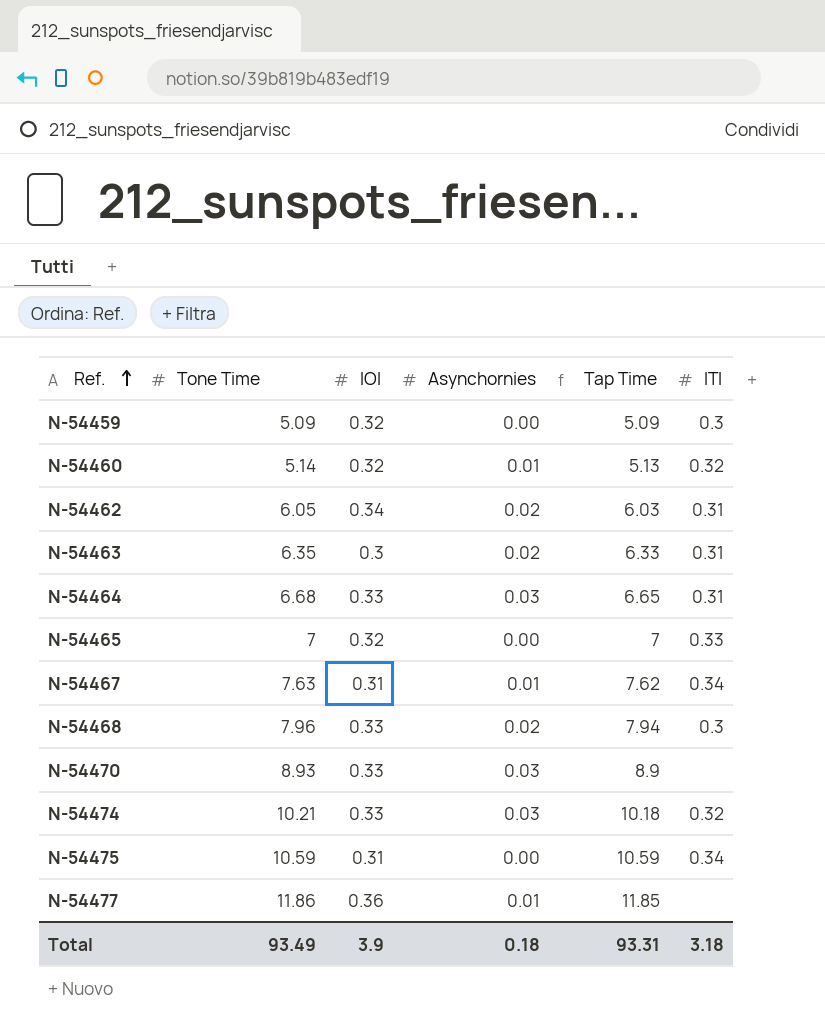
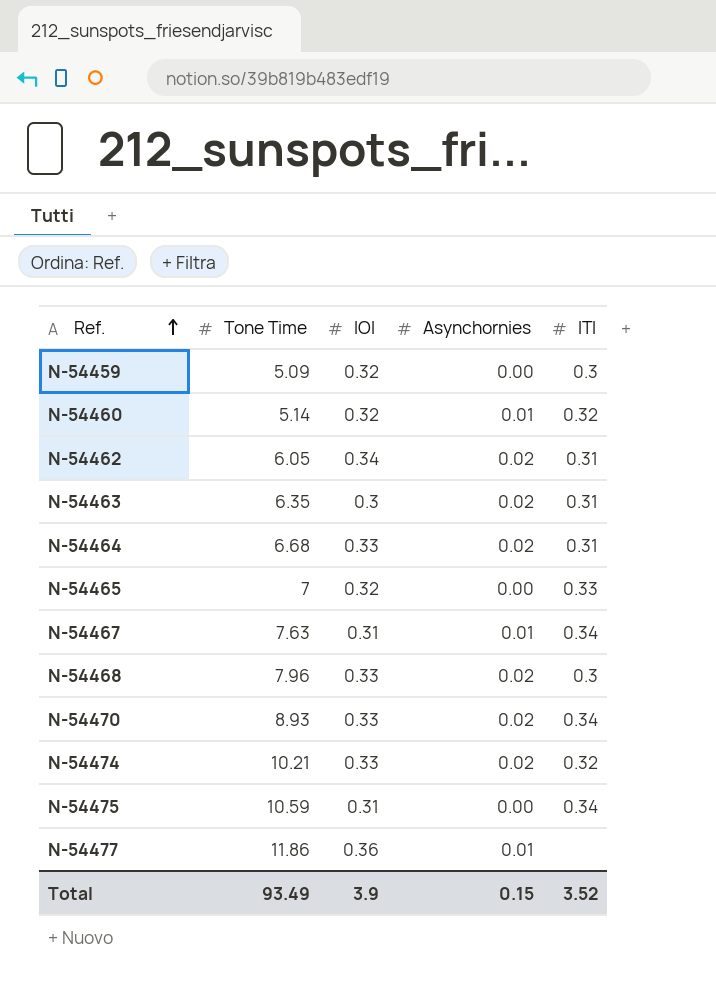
column Tap Time | formula: [Tone Time] - [Asynchornies] -> none
N-54464 | Asynchornies: 0.03 -> 0.02
N-54470 | Asynchornies: 0.03 -> 0.02
N-54470 | ITI: none -> 0.34
N-54474 | Asynchornies: 0.03 -> 0.02
Total | Asynchornies: 0.18 -> 0.15
Total | ITI: 3.18 -> 3.52

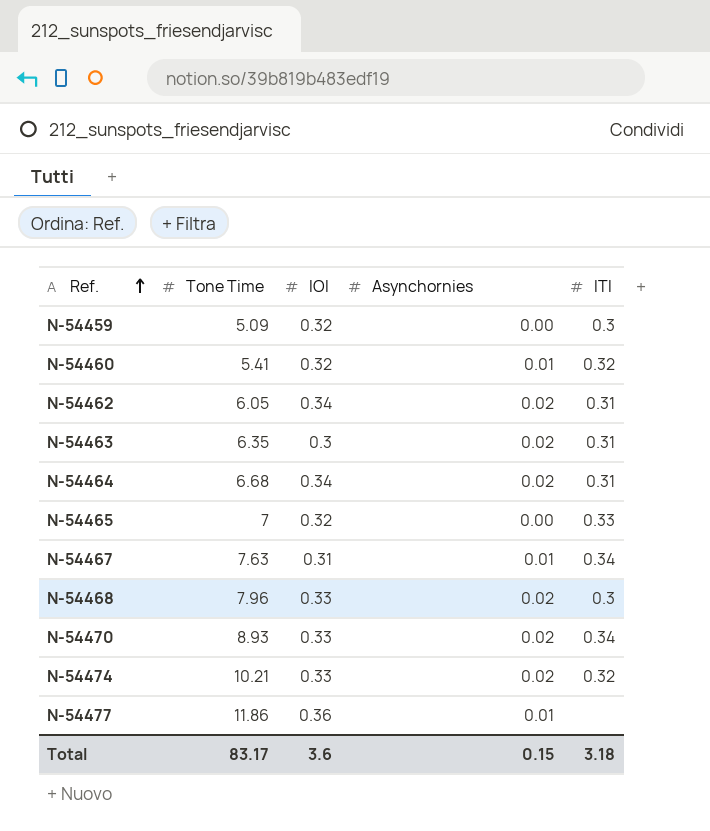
row N-54475: 10.59 | 0.31 | 0.00 | 0.34 -> none
N-54460 | Tone Time: 5.14 -> 5.41
N-54464 | IOI: 0.33 -> 0.34
Total | Tone Time: 93.49 -> 83.17
Total | IOI: 3.9 -> 3.6
Total | ITI: 3.52 -> 3.18

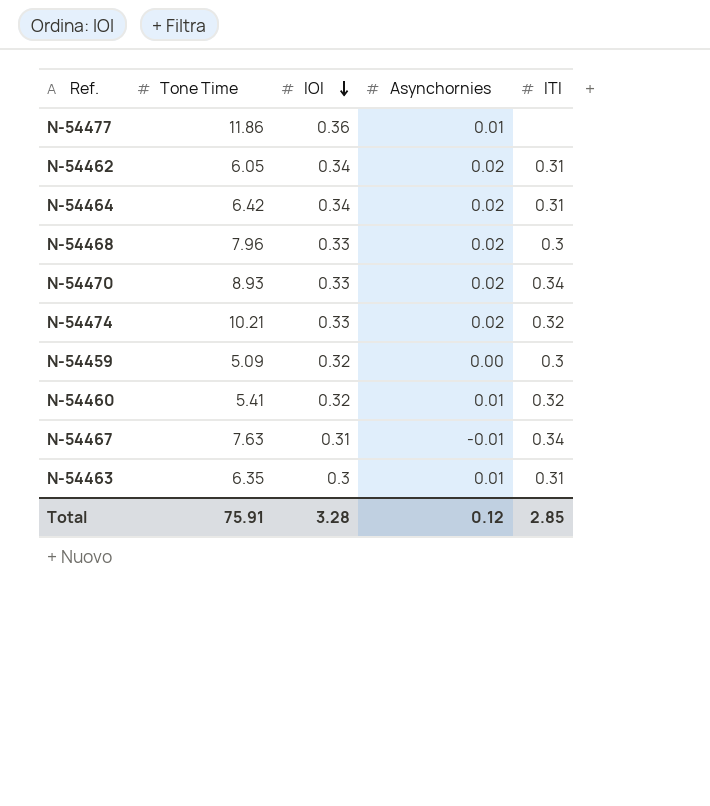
row order: Ref. ascending -> IOI descending
row N-54465: 7 | 0.32 | 0.00 | 0.33 -> none
N-54464 | Tone Time: 6.68 -> 6.42
N-54467 | Asynchornies: 0.01 -> -0.01
N-54463 | Asynchornies: 0.02 -> 0.01
Total | Tone Time: 83.17 -> 75.91
Total | IOI: 3.6 -> 3.28
Total | Asynchornies: 0.15 -> 0.12
Total | ITI: 3.18 -> 2.85

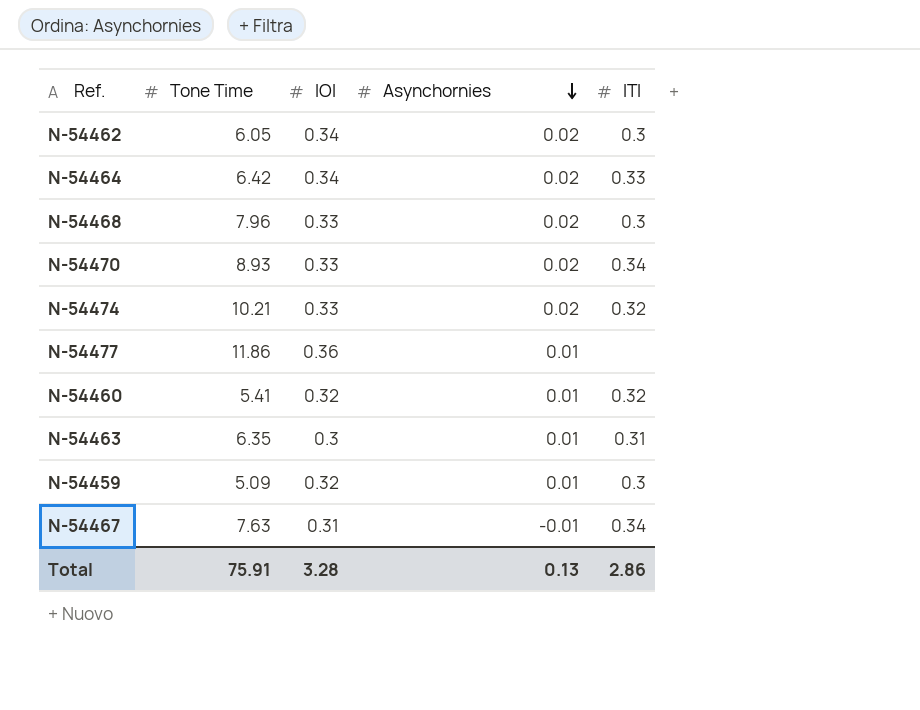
row order: IOI descending -> Asynchornies descending
N-54462 | ITI: 0.31 -> 0.3
N-54464 | ITI: 0.31 -> 0.33
N-54459 | Asynchornies: 0.00 -> 0.01
Total | Asynchornies: 0.12 -> 0.13
Total | ITI: 2.85 -> 2.86

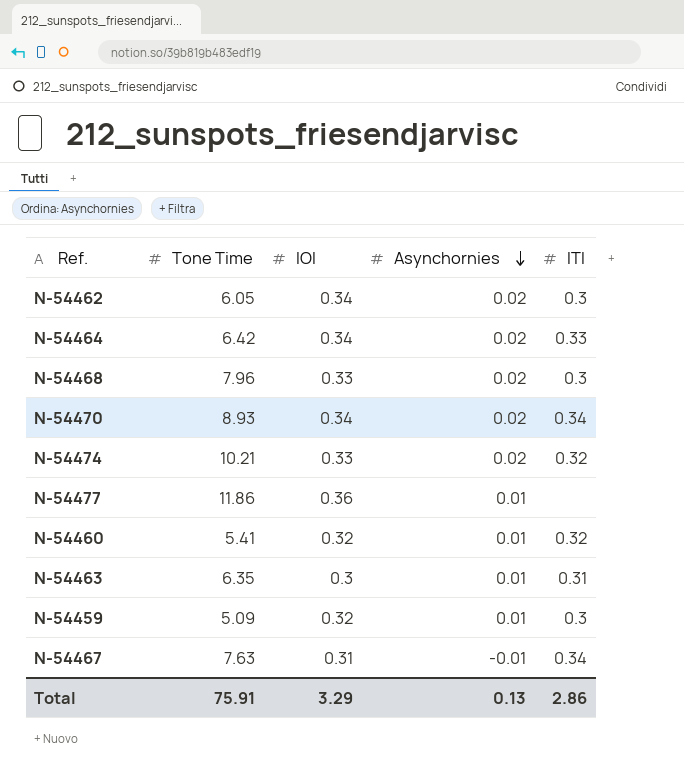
N-54470 | IOI: 0.33 -> 0.34
Total | IOI: 3.28 -> 3.29

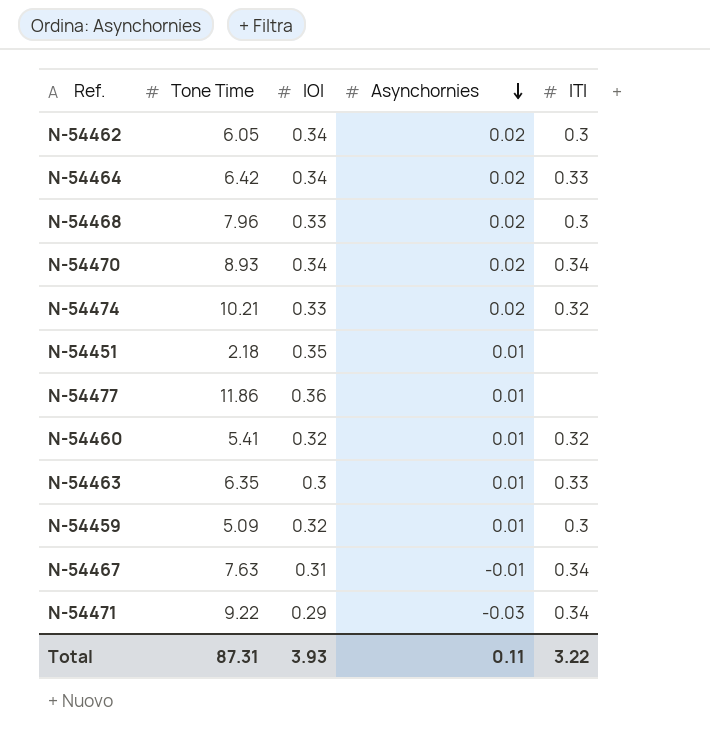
row N-54451: none -> 2.18 | 0.35 | 0.01 | none
N-54463 | ITI: 0.31 -> 0.33
row N-54471: none -> 9.22 | 0.29 | -0.03 | 0.34
Total | Tone Time: 75.91 -> 87.31
Total | IOI: 3.29 -> 3.93
Total | Asynchornies: 0.13 -> 0.11
Total | ITI: 2.86 -> 3.22

